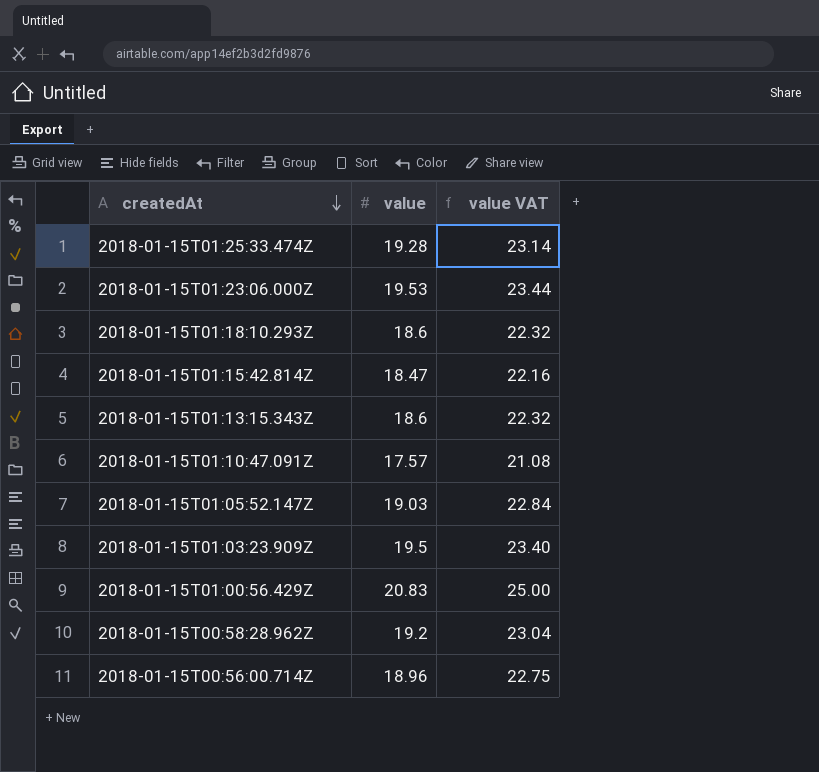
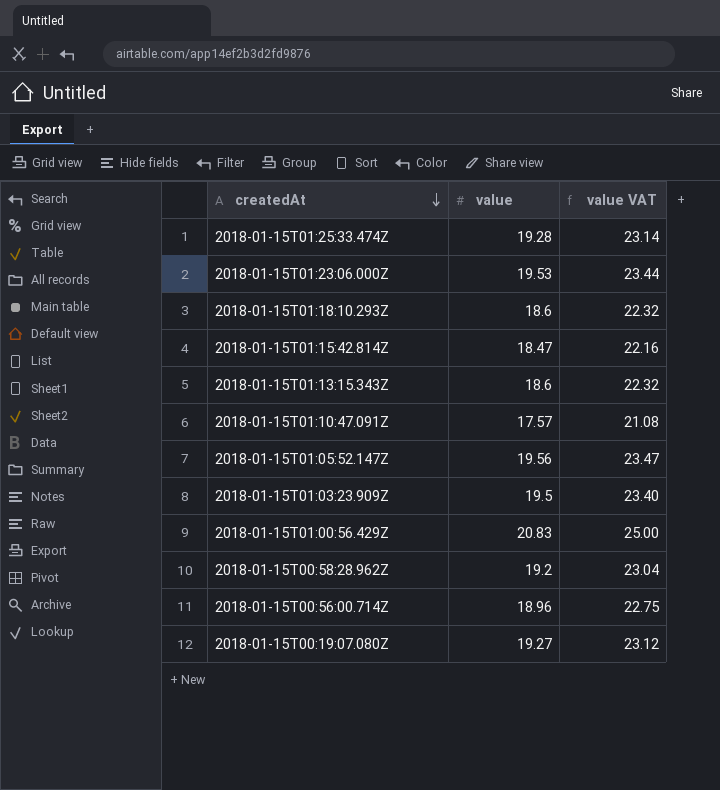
2018-01-15T01:05:52.147Z | value: 19.03 -> 19.56
2018-01-15T01:05:52.147Z | value VAT: 22.84 -> 23.47
row 2018-01-15T00:19:07.080Z: none -> 19.27 | 23.12

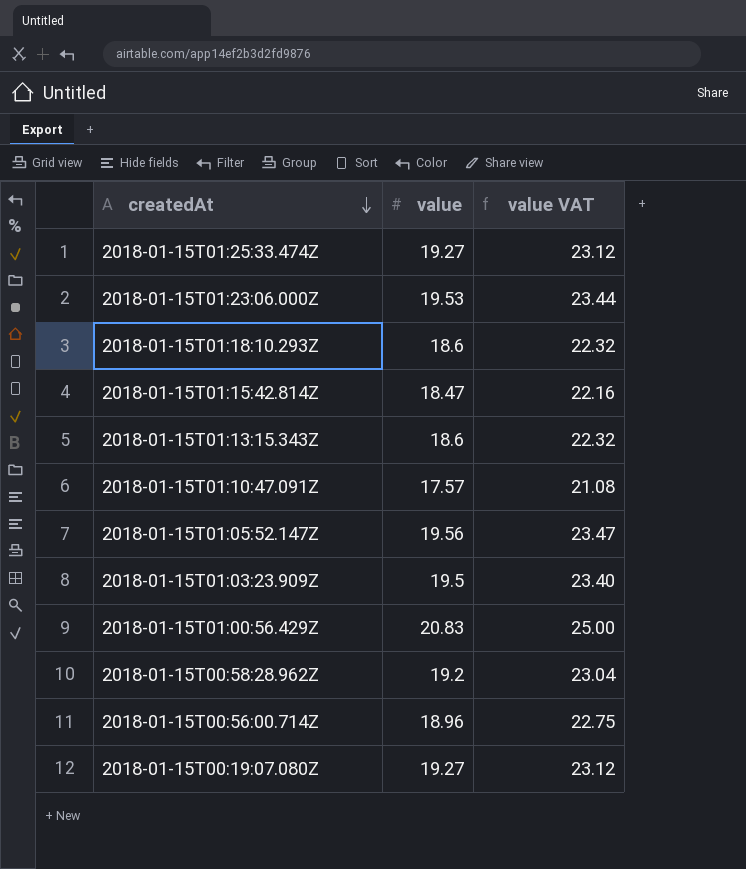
2018-01-15T01:25:33.474Z | value: 19.28 -> 19.27
2018-01-15T01:25:33.474Z | value VAT: 23.14 -> 23.12

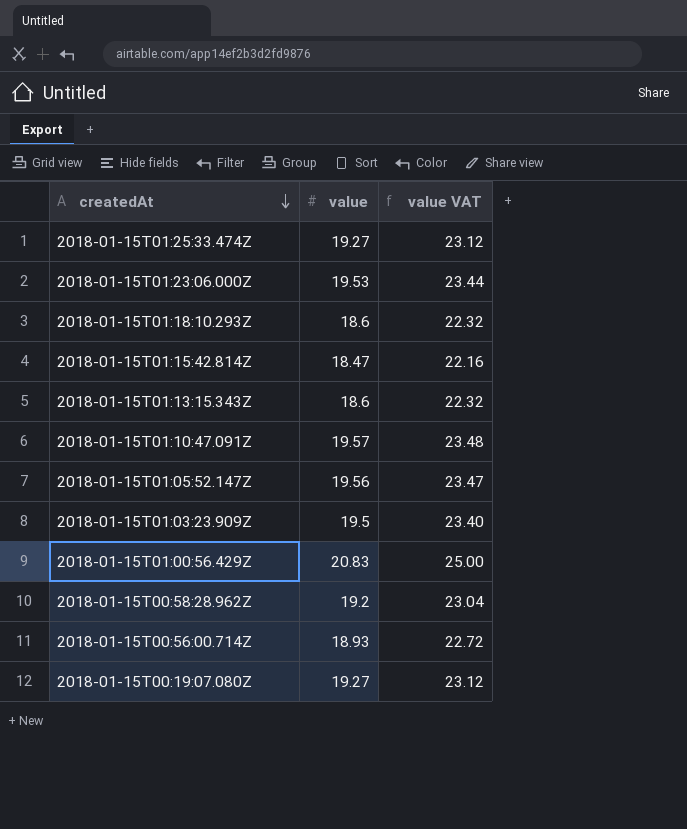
2018-01-15T01:10:47.091Z | value: 17.57 -> 19.57
2018-01-15T01:10:47.091Z | value VAT: 21.08 -> 23.48
2018-01-15T00:56:00.714Z | value: 18.96 -> 18.93
2018-01-15T00:56:00.714Z | value VAT: 22.75 -> 22.72

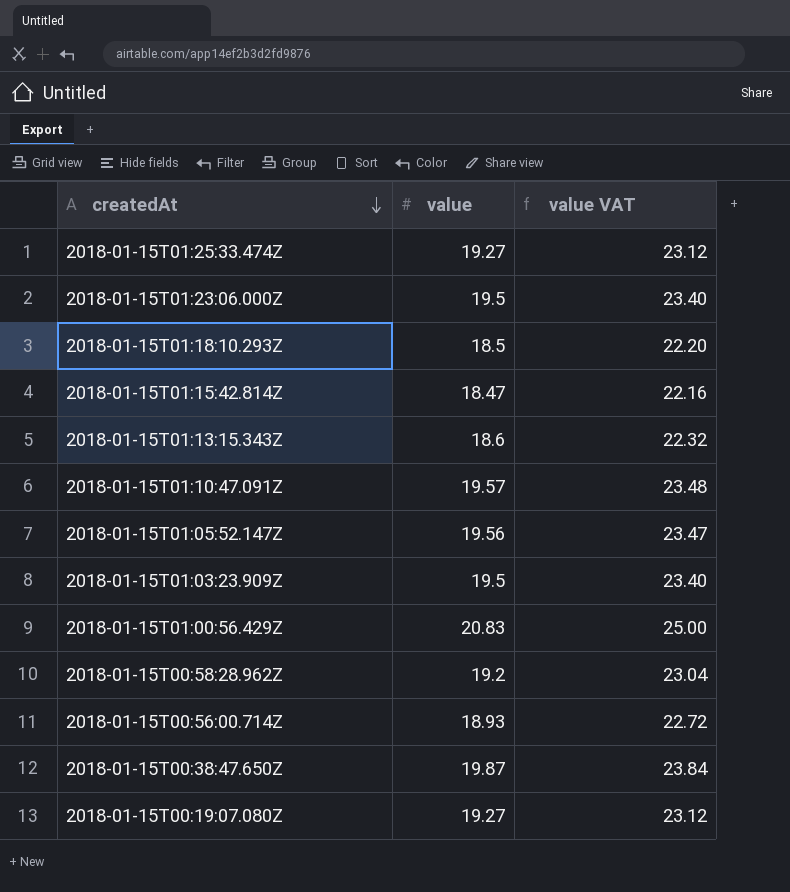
2018-01-15T01:23:06.000Z | value: 19.53 -> 19.5
2018-01-15T01:23:06.000Z | value VAT: 23.44 -> 23.40
2018-01-15T01:18:10.293Z | value: 18.6 -> 18.5
2018-01-15T01:18:10.293Z | value VAT: 22.32 -> 22.20
row 2018-01-15T00:38:47.650Z: none -> 19.87 | 23.84

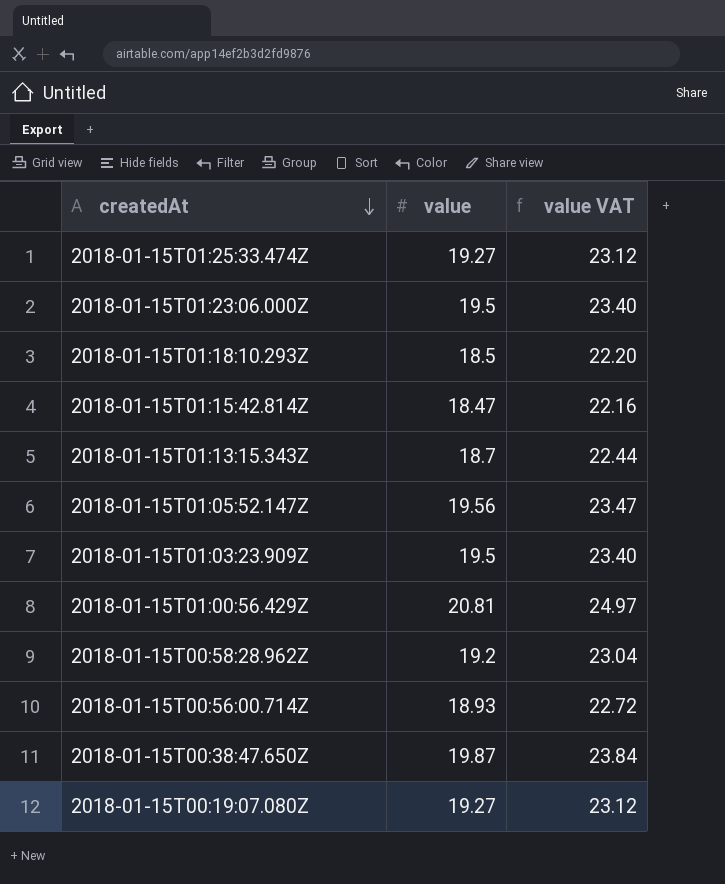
row 2018-01-15T01:10:47.091Z: 19.57 | 23.48 -> none
2018-01-15T01:13:15.343Z | value: 18.6 -> 18.7
2018-01-15T01:13:15.343Z | value VAT: 22.32 -> 22.44
2018-01-15T01:00:56.429Z | value: 20.83 -> 20.81
2018-01-15T01:00:56.429Z | value VAT: 25.00 -> 24.97

